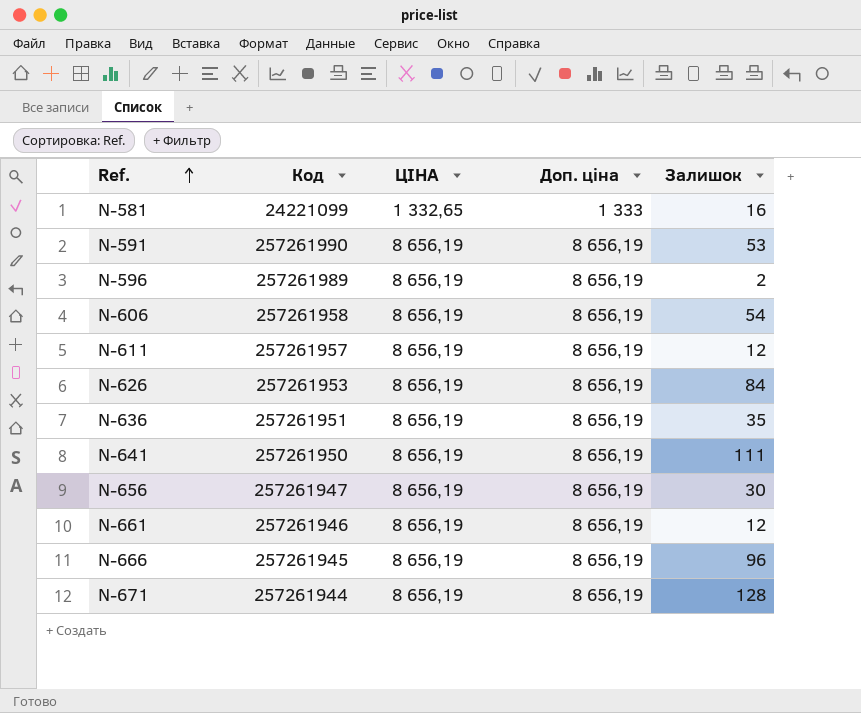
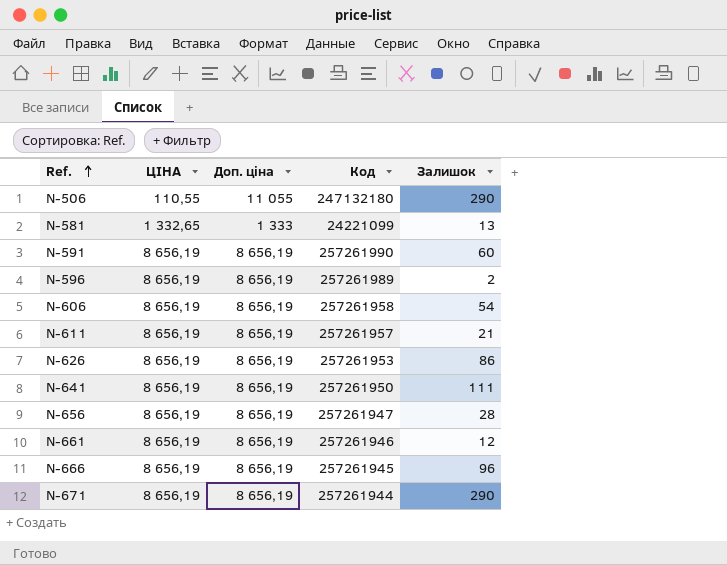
column Код | position: 2 -> 4
row N-636: 257261951 | 8 656,19 | 8 656,19 | 35 -> none
row N-506: none -> 110,55 | 11 055 | 247132180 | 290
N-581 | Залишок: 16 -> 13
N-591 | Залишок: 53 -> 60
N-611 | Залишок: 12 -> 21
N-626 | Залишок: 84 -> 86
N-656 | Залишок: 30 -> 28
N-671 | Залишок: 128 -> 290

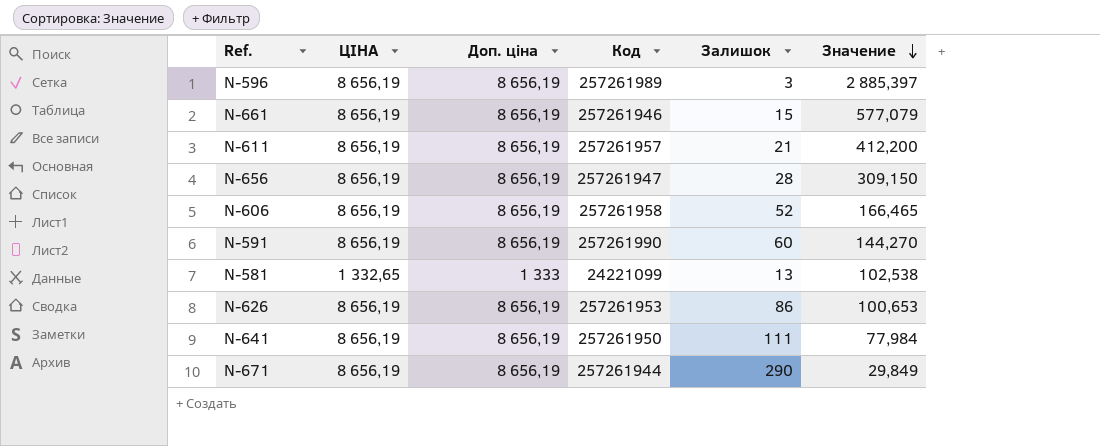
row order: Ref. ascending -> Значение descending
column Значение | formula: none -> [Доп. ціна] / [Залишок]
row N-506: 110,55 | 11 055 | 247132180 | 290 -> none
row N-666: 8 656,19 | 8 656,19 | 257261945 | 96 -> none
N-596 | Залишок: 2 -> 3
N-661 | Залишок: 12 -> 15
N-606 | Залишок: 54 -> 52

